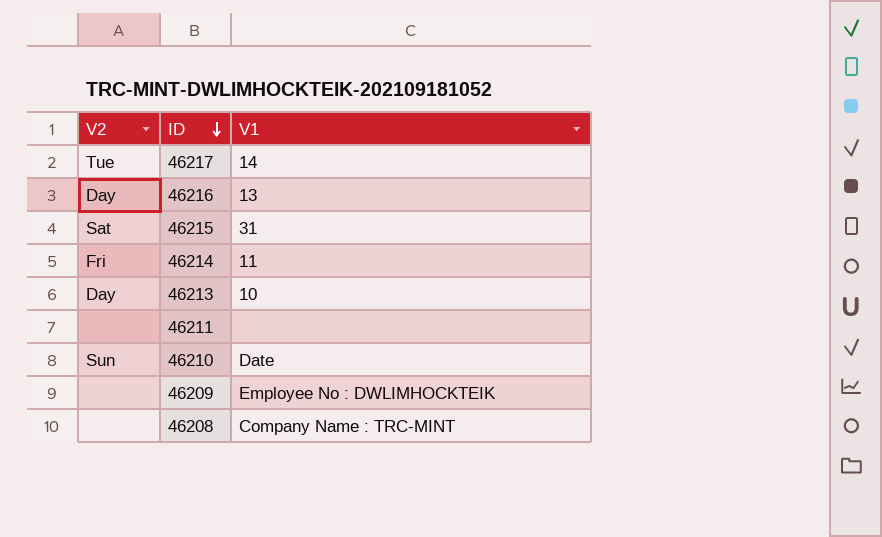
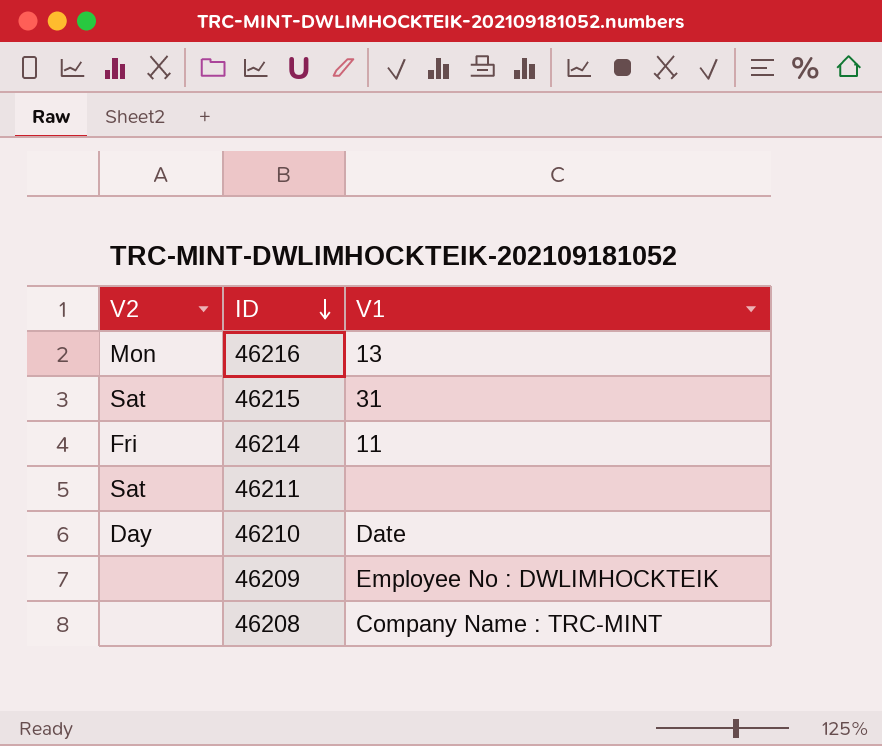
row 46217: Tue | 14 -> none
row 46213: Day | 10 -> none
46216 | V2: Day -> Mon
46211 | V2: none -> Sat
46210 | V2: Sun -> Day

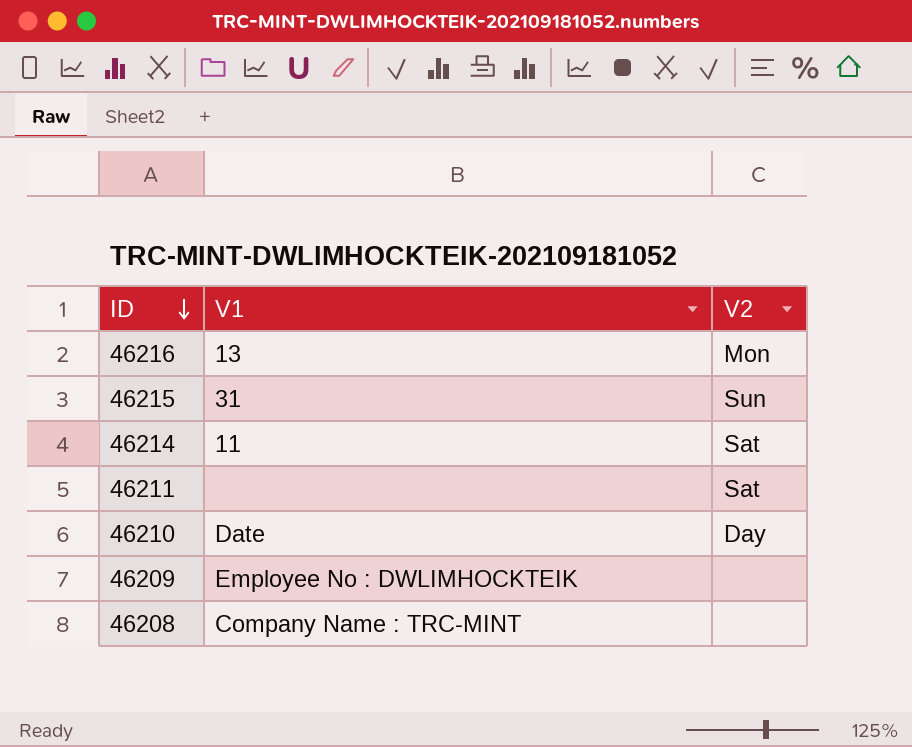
column V2 | position: 1 -> 3
46215 | V2: Sat -> Sun
46214 | V2: Fri -> Sat

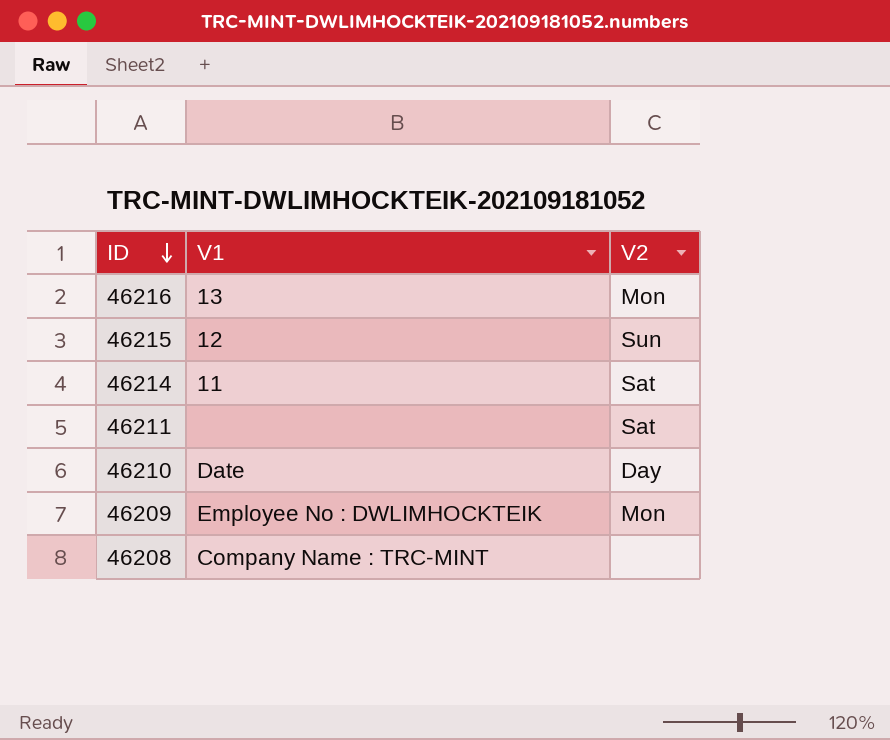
46215 | V1: 31 -> 12
46209 | V2: none -> Mon

